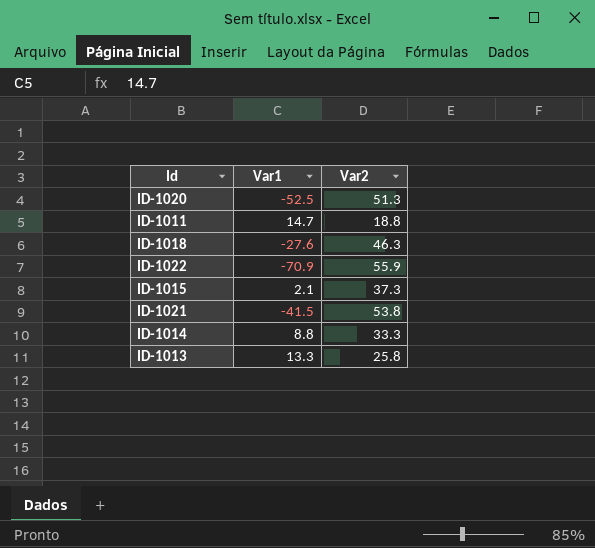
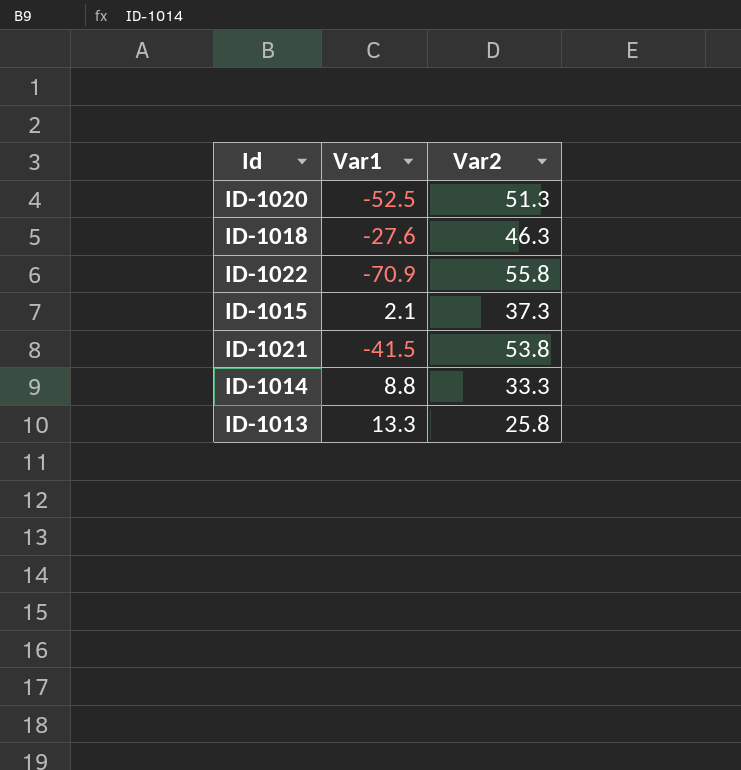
row ID-1011: 14.7 | 18.8 -> none
ID-1022 | Var2: 55.9 -> 55.8

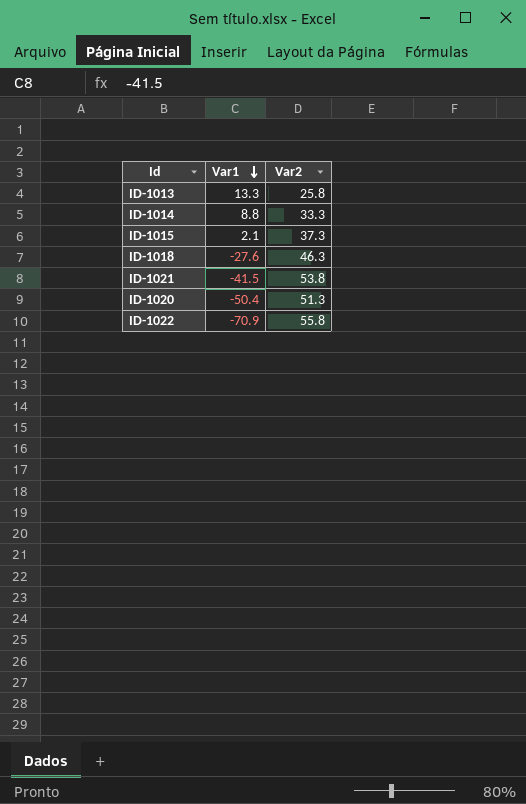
row order: none -> Var1 descending
ID-1020 | Var1: -52.5 -> -50.4

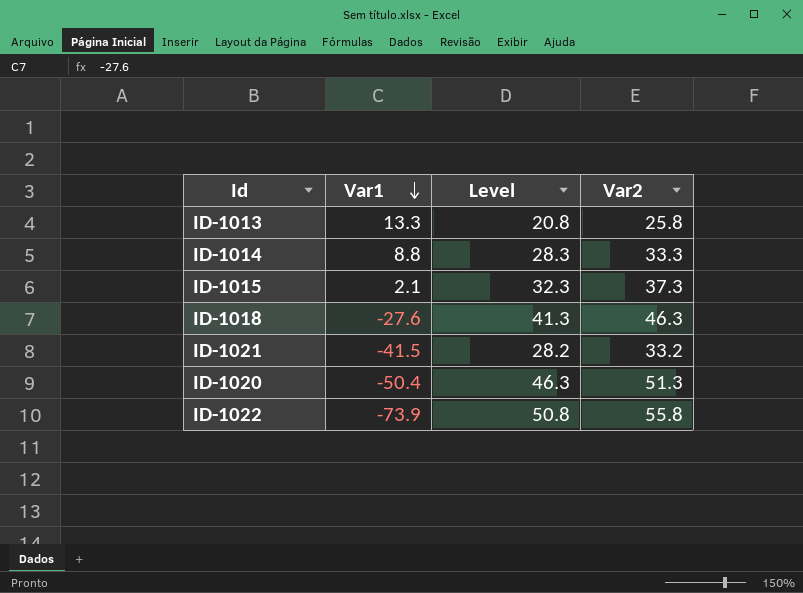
column Level | formula: none -> [Var2] - 5
ID-1021 | Var2: 53.8 -> 33.2
ID-1022 | Var1: -70.9 -> -73.9

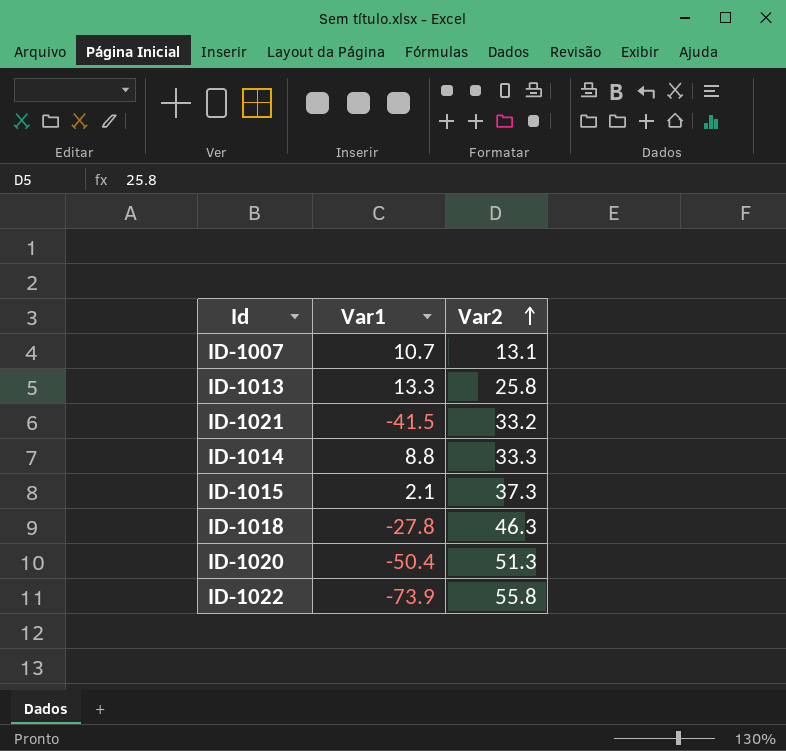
row order: Var1 descending -> Var2 ascending
column Level | formula: [Var2] - 5 -> none
row ID-1007: none -> 10.7 | 13.1
ID-1018 | Var1: -27.6 -> -27.8

